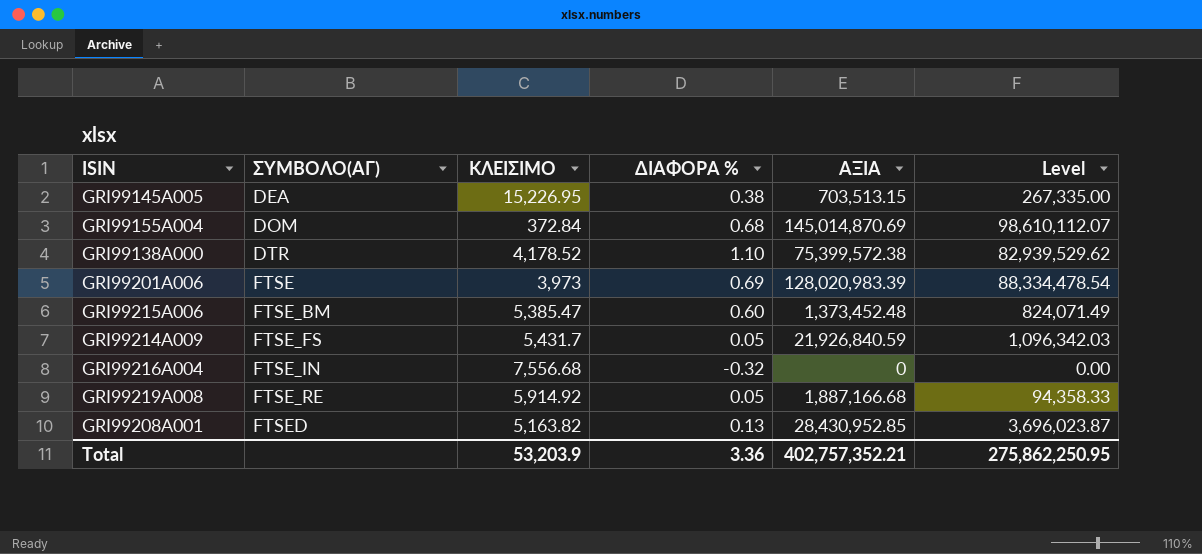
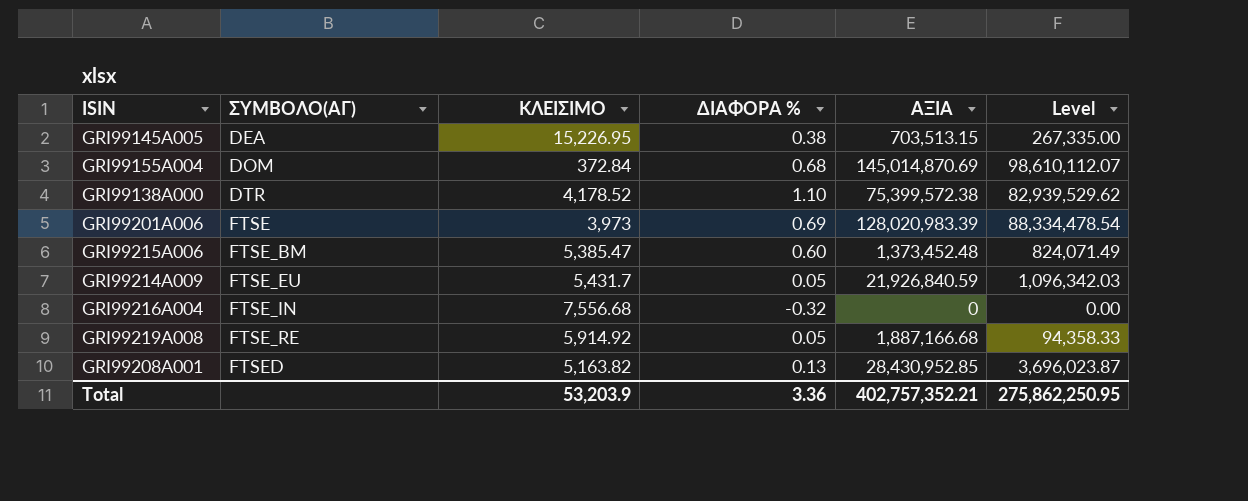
GRI99214A009 | ΣΥΜΒΟΛΟ(ΑΓ): FTSE_FS -> FTSE_EU

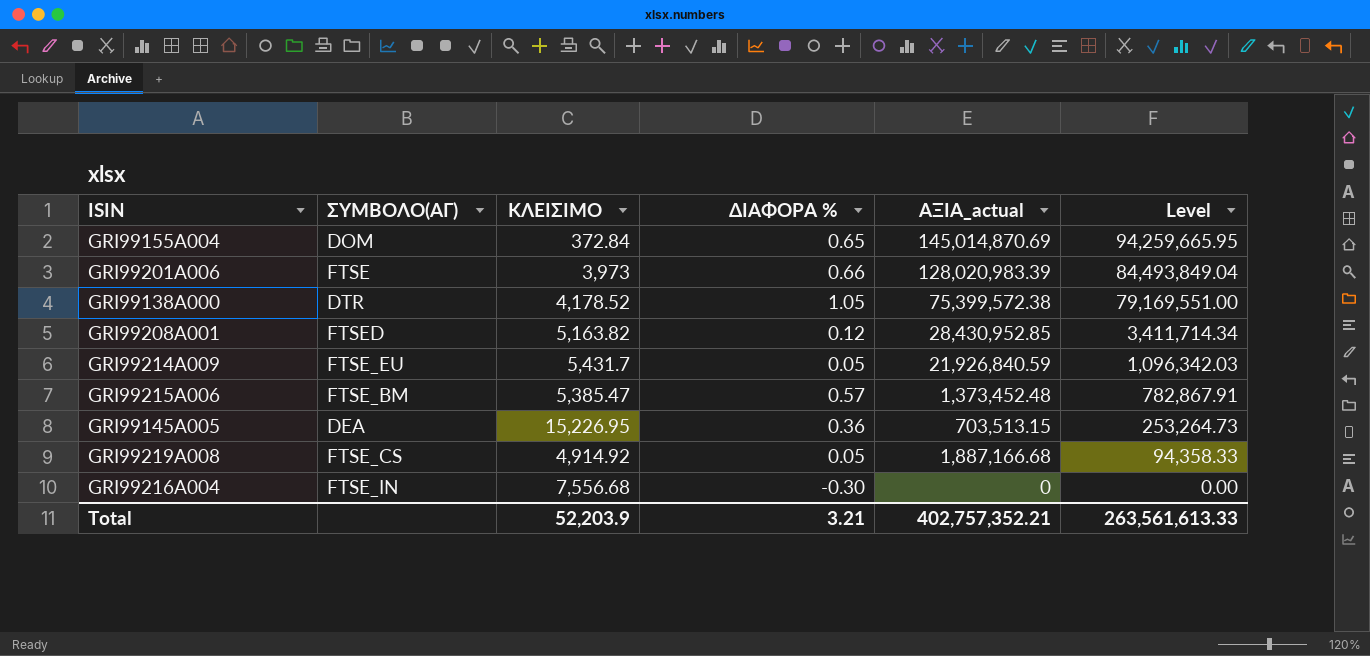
row order: ΣΥΜΒΟΛΟ(ΑΓ) ascending -> Level descending
column name: ΑΞΙΑ -> ΑΞΙΑ_actual
GRI99155A004 | ΔΙΑΦΟΡΑ %: 0.68 -> 0.65
GRI99155A004 | Level: 98,610,112.07 -> 94,259,665.95
GRI99201A006 | ΔΙΑΦΟΡΑ %: 0.69 -> 0.66
GRI99201A006 | Level: 88,334,478.54 -> 84,493,849.04
GRI99138A000 | ΔΙΑΦΟΡΑ %: 1.10 -> 1.05
GRI99138A000 | Level: 82,939,529.62 -> 79,169,551.00
GRI99208A001 | ΔΙΑΦΟΡΑ %: 0.13 -> 0.12
GRI99208A001 | Level: 3,696,023.87 -> 3,411,714.34
GRI99215A006 | ΔΙΑΦΟΡΑ %: 0.60 -> 0.57
GRI99215A006 | Level: 824,071.49 -> 782,867.91
GRI99145A005 | ΔΙΑΦΟΡΑ %: 0.38 -> 0.36
GRI99145A005 | Level: 267,335.00 -> 253,264.73
GRI99219A008 | ΣΥΜΒΟΛΟ(ΑΓ): FTSE_RE -> FTSE_CS
GRI99219A008 | ΚΛΕΙΣΙΜΟ: 5,914.92 -> 4,914.92
GRI99216A004 | ΔΙΑΦΟΡΑ %: -0.32 -> -0.30
Total | ΚΛΕΙΣΙΜΟ: 53,203.9 -> 52,203.9
Total | ΔΙΑΦΟΡΑ %: 3.36 -> 3.21
Total | Level: 275,862,250.95 -> 263,561,613.33

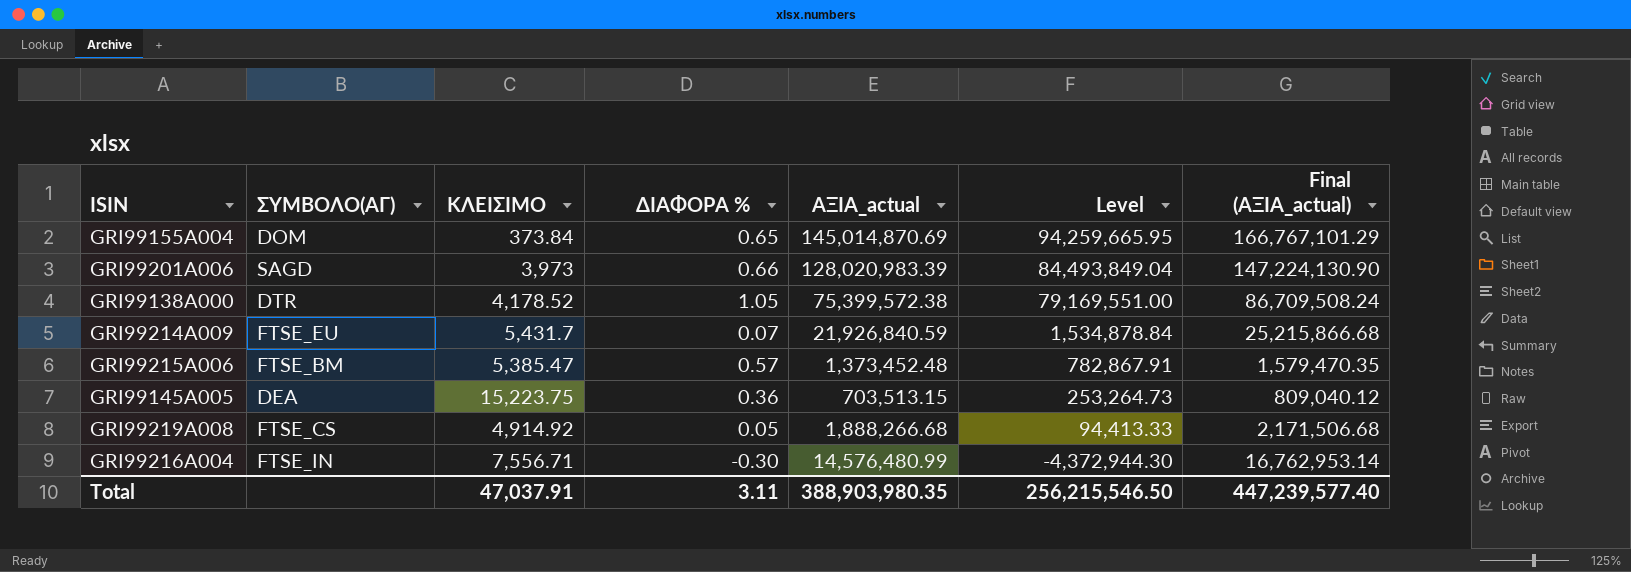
column Final (ΑΞΙΑ_actual) | formula: none -> [ΑΞΙΑ_actual] * 1.15
row GRI99208A001: FTSED | 5,163.82 | 0.12 | 28,430,952.85 | 3,411,714.34 -> none
GRI99155A004 | ΚΛΕΙΣΙΜΟ: 372.84 -> 373.84
GRI99201A006 | ΣΥΜΒΟΛΟ(ΑΓ): FTSE -> SAGD
GRI99214A009 | ΔΙΑΦΟΡΑ %: 0.05 -> 0.07
GRI99214A009 | Level: 1,096,342.03 -> 1,534,878.84
GRI99145A005 | ΚΛΕΙΣΙΜΟ: 15,226.95 -> 15,223.75
GRI99219A008 | ΑΞΙΑ_actual: 1,887,166.68 -> 1,888,266.68
GRI99219A008 | Level: 94,358.33 -> 94,413.33
GRI99216A004 | ΚΛΕΙΣΙΜΟ: 7,556.68 -> 7,556.71
GRI99216A004 | ΑΞΙΑ_actual: 0 -> 14,576,480.99
GRI99216A004 | Level: 0.00 -> -4,372,944.30
Total | ΚΛΕΙΣΙΜΟ: 52,203.9 -> 47,037.91
Total | ΔΙΑΦΟΡΑ %: 3.21 -> 3.11
Total | ΑΞΙΑ_actual: 402,757,352.21 -> 388,903,980.35
Total | Level: 263,561,613.33 -> 256,215,546.50

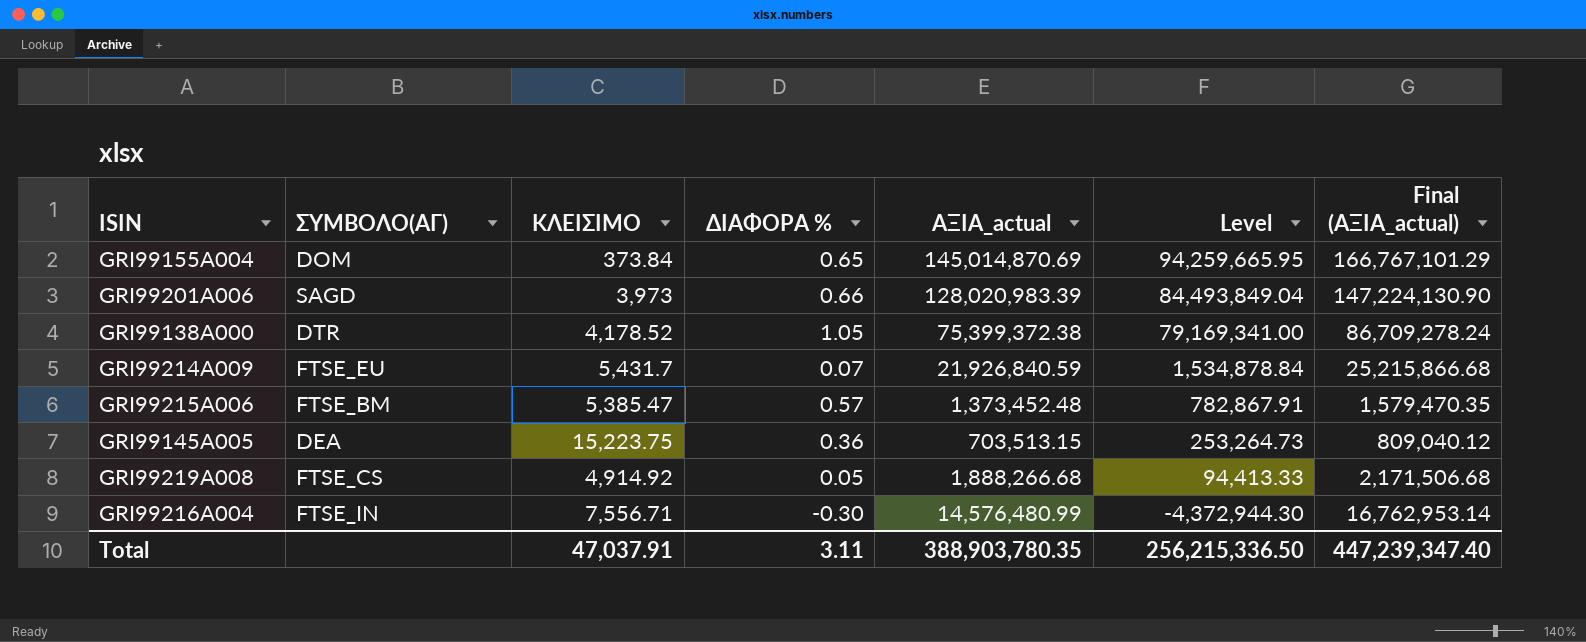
GRI99138A000 | ΑΞΙΑ_actual: 75,399,572.38 -> 75,399,372.38
GRI99138A000 | Level: 79,169,551.00 -> 79,169,341.00
GRI99138A000 | Final (ΑΞΙΑ_actual): 86,709,508.24 -> 86,709,278.24
Total | ΑΞΙΑ_actual: 388,903,980.35 -> 388,903,780.35
Total | Level: 256,215,546.50 -> 256,215,336.50
Total | Final (ΑΞΙΑ_actual): 447,239,577.40 -> 447,239,347.40

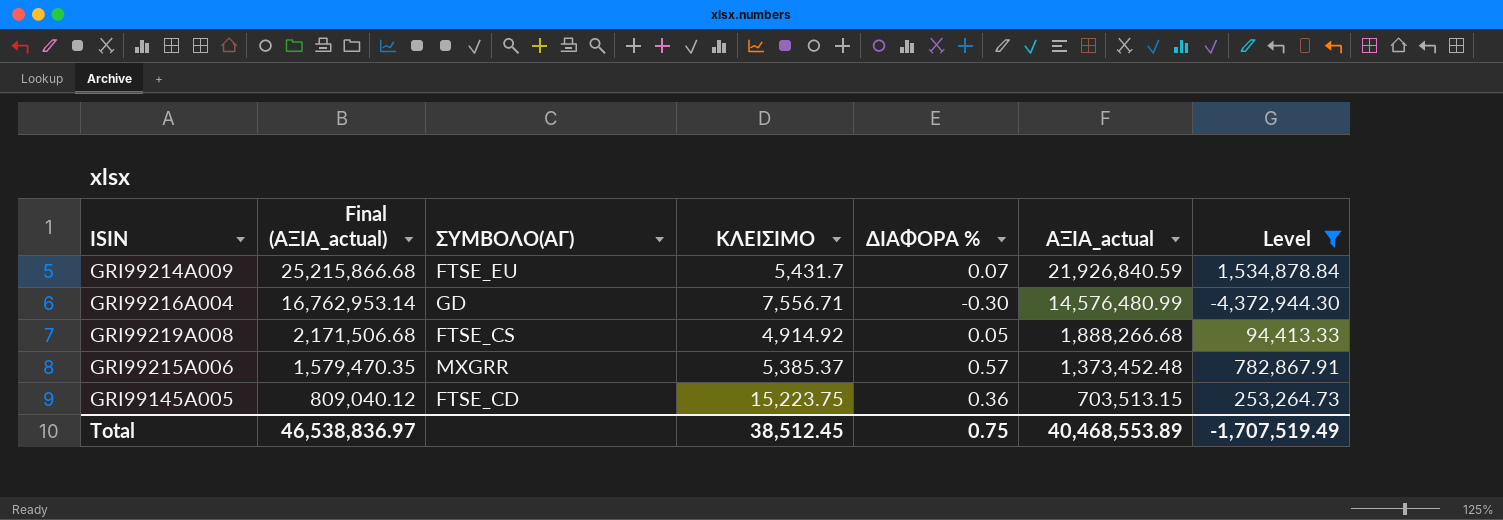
filter: none -> Level <= 1,534,878.84
row order: Level descending -> Final (ΑΞΙΑ_actual) descending
column Final (ΑΞΙΑ_actual) | position: 7 -> 2
GRI99216A004 | ΣΥΜΒΟΛΟ(ΑΓ): FTSE_IN -> GD
GRI99215A006 | ΣΥΜΒΟΛΟ(ΑΓ): FTSE_BM -> MXGRR
GRI99215A006 | ΚΛΕΙΣΙΜΟ: 5,385.47 -> 5,385.37
GRI99145A005 | ΣΥΜΒΟΛΟ(ΑΓ): DEA -> FTSE_CD
Total | Final (ΑΞΙΑ_actual): 447,239,347.40 -> 46,538,836.97
Total | ΚΛΕΙΣΙΜΟ: 47,037.91 -> 38,512.45
Total | ΔΙΑΦΟΡΑ %: 3.11 -> 0.75
Total | ΑΞΙΑ_actual: 388,903,780.35 -> 40,468,553.89
Total | Level: 256,215,336.50 -> -1,707,519.49

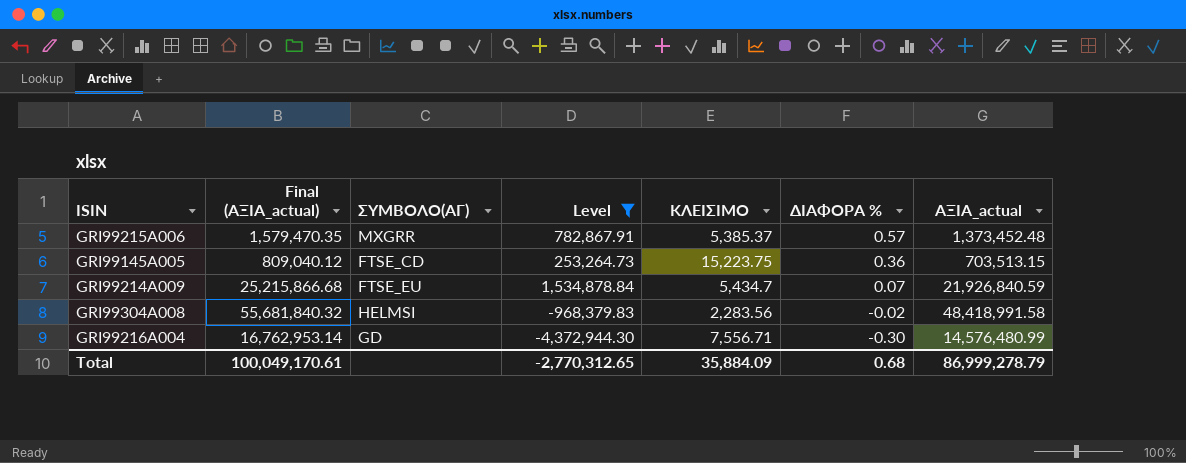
row order: Final (ΑΞΙΑ_actual) descending -> ΔΙΑΦΟΡΑ % descending
column Level | position: 7 -> 4
row GRI99219A008: 2,171,506.68 | FTSE_CS | 4,914.92 | 0.05 | 1,888,266.68 | 94,413.33 -> none
GRI99214A009 | ΚΛΕΙΣΙΜΟ: 5,431.7 -> 5,434.7
row GRI99304A008: none -> 55,681,840.32 | HELMSI | -968,379.83 | 2,283.56 | -0.02 | 48,418,991.58
Total | Final (ΑΞΙΑ_actual): 46,538,836.97 -> 100,049,170.61
Total | Level: -1,707,519.49 -> -2,770,312.65
Total | ΚΛΕΙΣΙΜΟ: 38,512.45 -> 35,884.09
Total | ΔΙΑΦΟΡΑ %: 0.75 -> 0.68
Total | ΑΞΙΑ_actual: 40,468,553.89 -> 86,999,278.79

